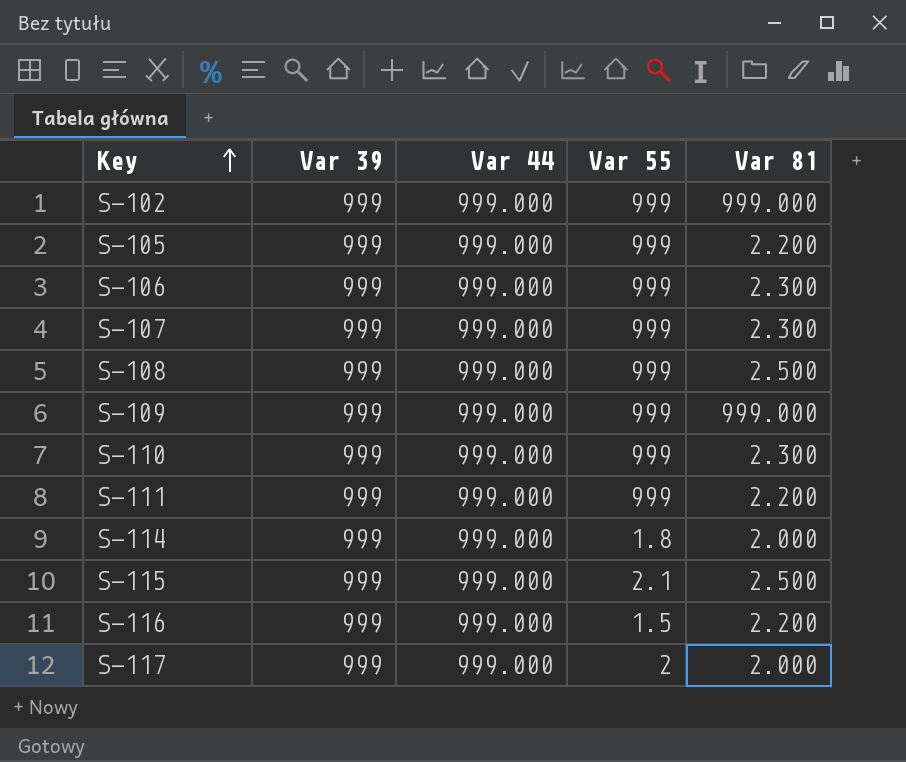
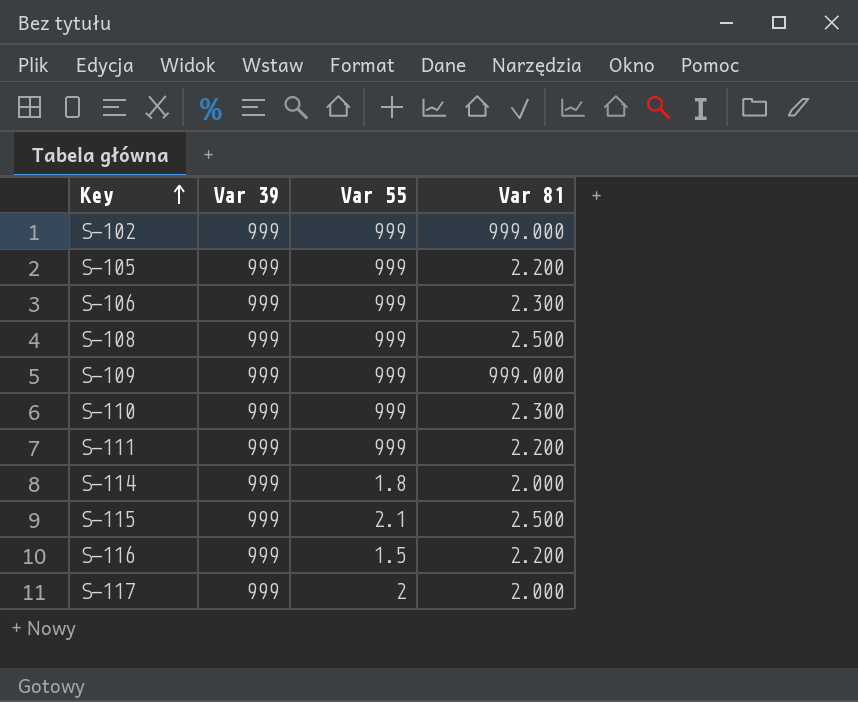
column Var 44 | position: 3 -> none
row S-107: 999 | 999.000 | 999 | 2.300 -> none

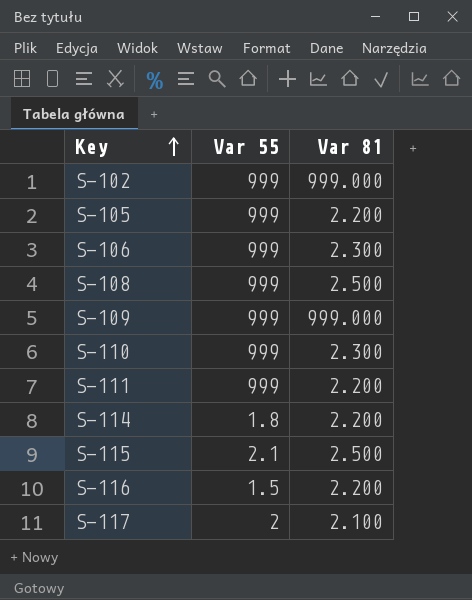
column Var 39 | position: 2 -> none
S-114 | Var 81: 2.000 -> 2.200
S-117 | Var 81: 2.000 -> 2.100

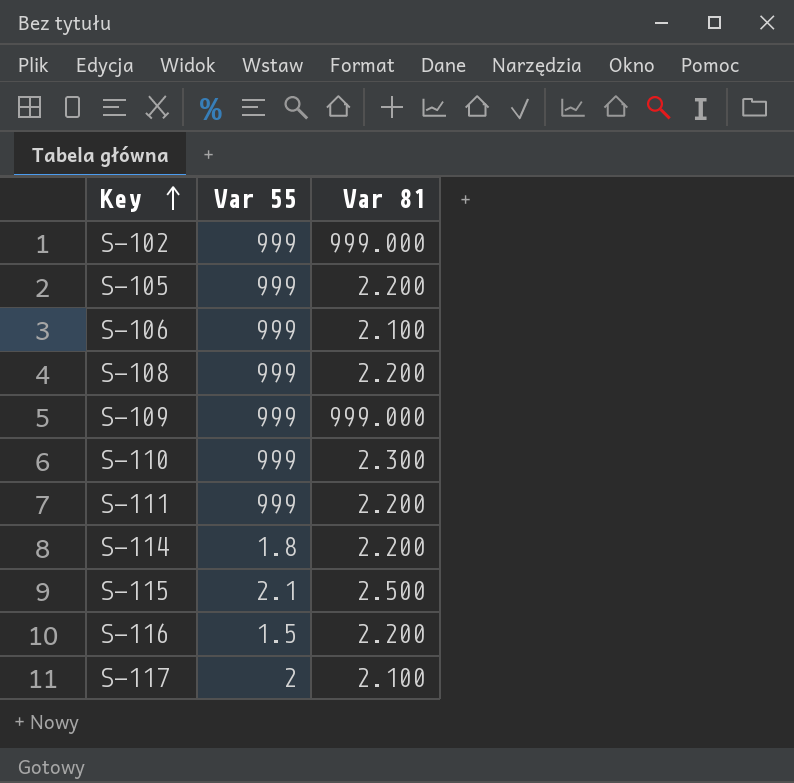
S-106 | Var 81: 2.300 -> 2.100
S-108 | Var 81: 2.500 -> 2.200

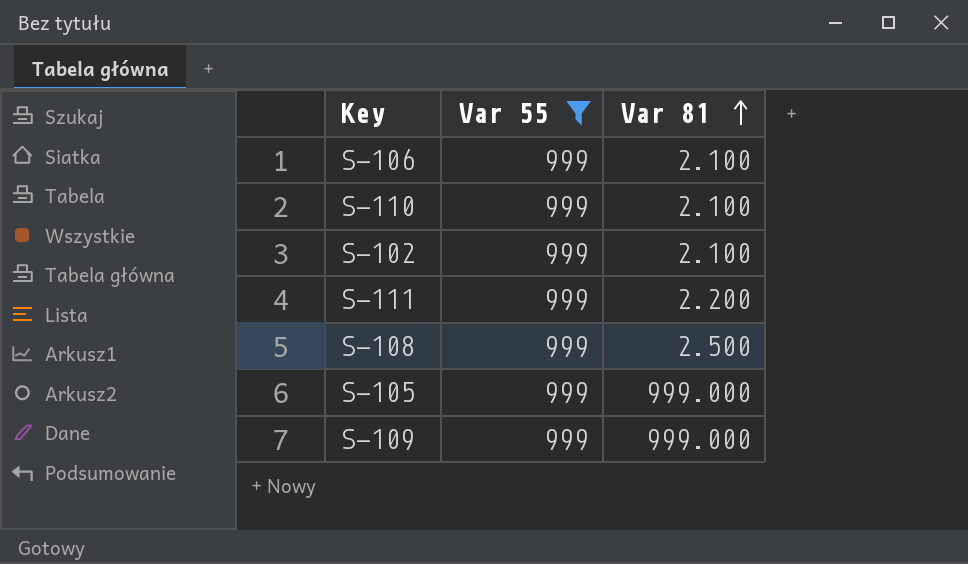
filter: none -> Var 55 = 999
row order: Key ascending -> Var 81 ascending
S-110 | Var 81: 2.300 -> 2.100
S-102 | Var 81: 999.000 -> 2.100
S-108 | Var 81: 2.200 -> 2.500
S-105 | Var 81: 2.200 -> 999.000

